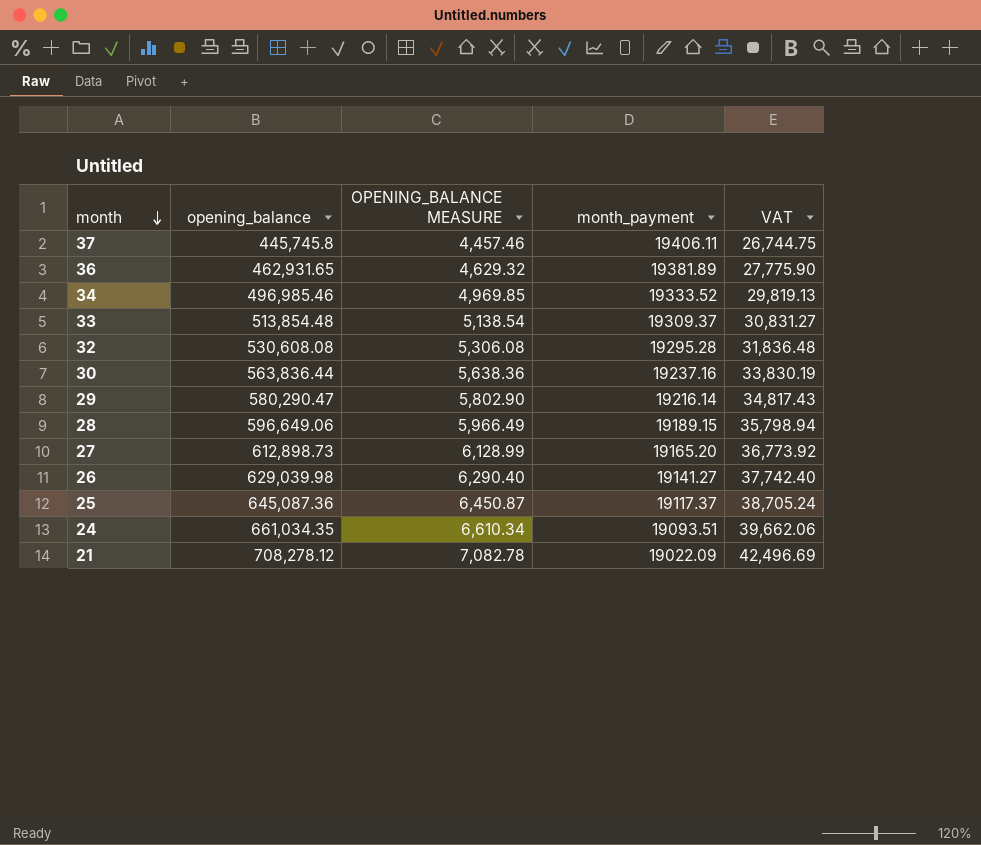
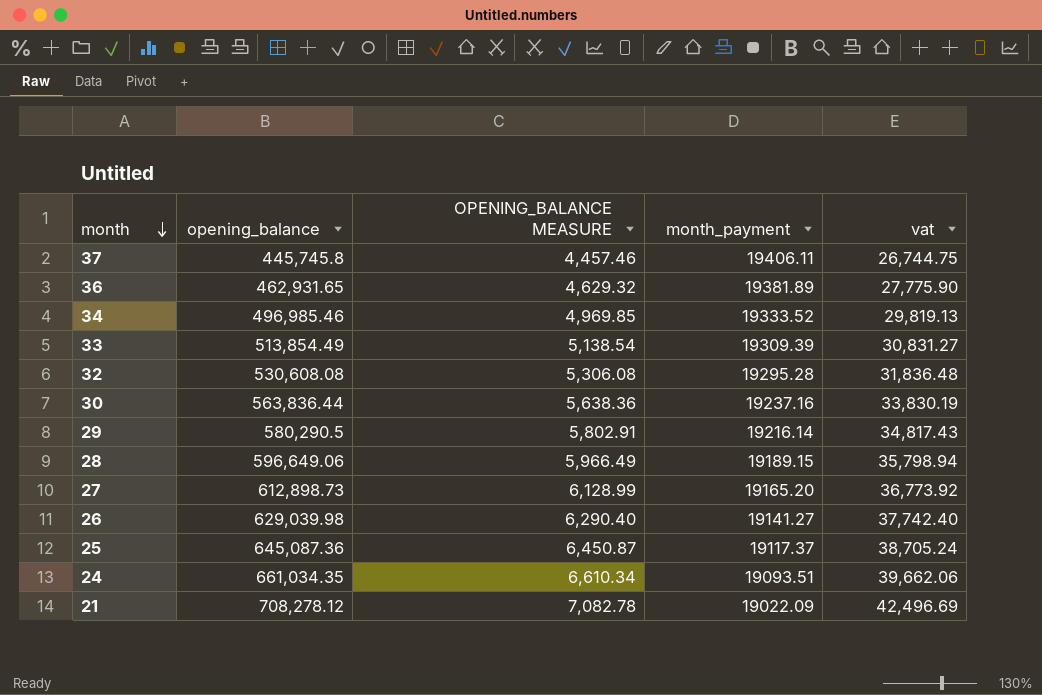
column name: VAT -> vat
33 | opening_balance: 513,854.48 -> 513,854.49
33 | month_payment: 19309.37 -> 19309.39
29 | opening_balance: 580,290.47 -> 580,290.5
29 | OPENING_BALANCE MEASURE: 5,802.90 -> 5,802.91

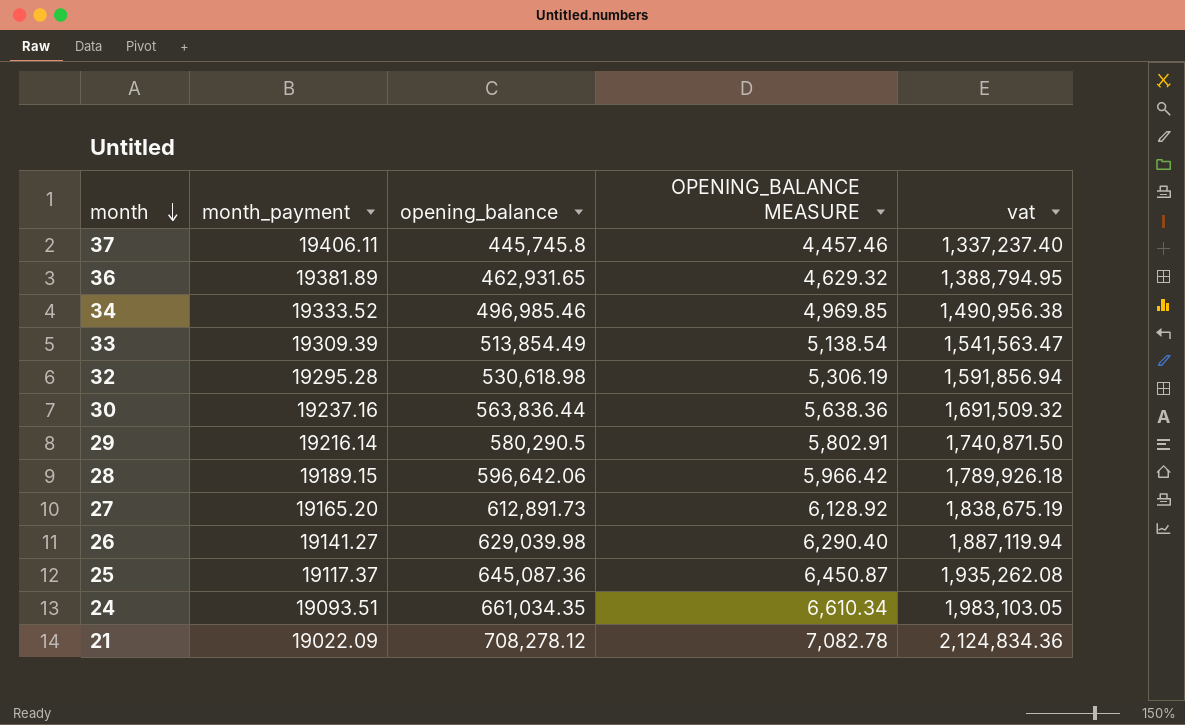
column month_payment | position: 4 -> 2
column vat | formula: [opening_balance] * 0.06 -> [opening_balance] * 3
32 | opening_balance: 530,608.08 -> 530,618.98
32 | OPENING_BALANCE MEASURE: 5,306.08 -> 5,306.19
28 | opening_balance: 596,649.06 -> 596,642.06
28 | OPENING_BALANCE MEASURE: 5,966.49 -> 5,966.42
27 | opening_balance: 612,898.73 -> 612,891.73
27 | OPENING_BALANCE MEASURE: 6,128.99 -> 6,128.92

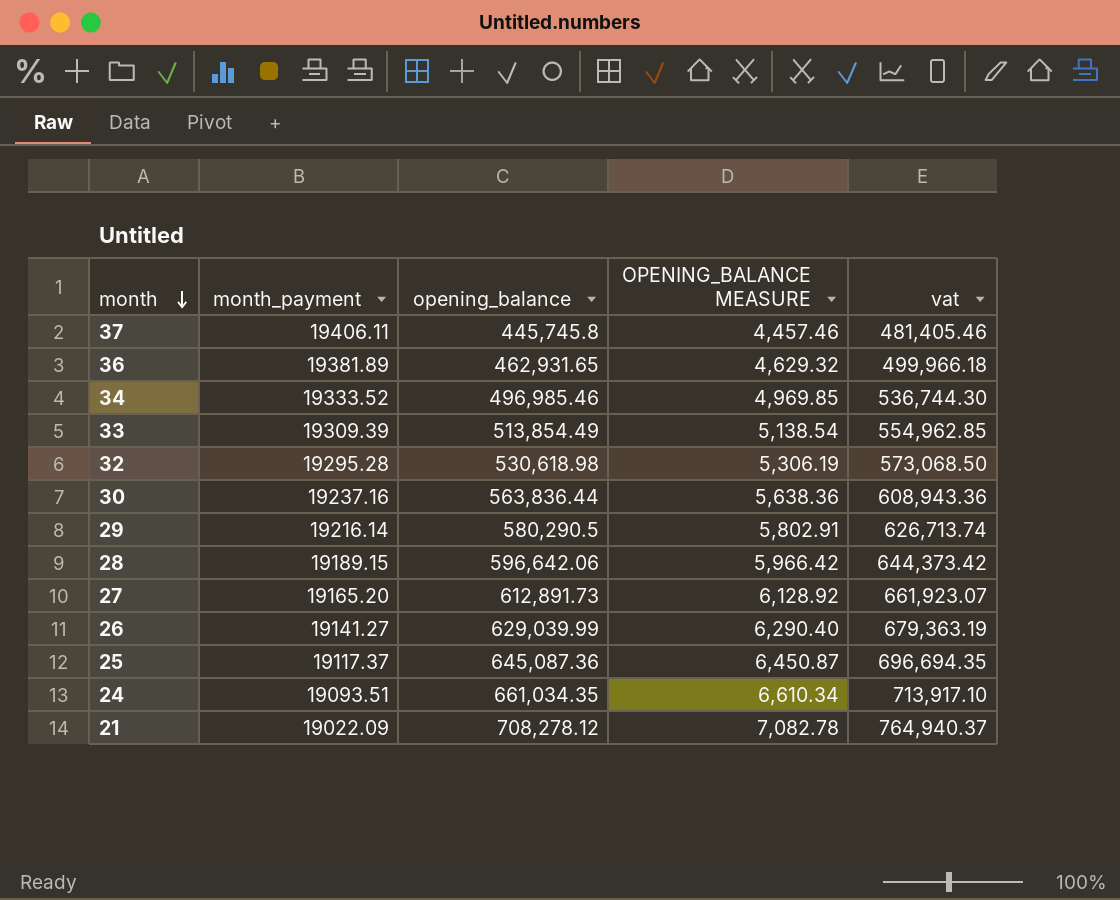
column vat | formula: [opening_balance] * 3 -> [opening_balance] * 1.08
26 | opening_balance: 629,039.98 -> 629,039.99

